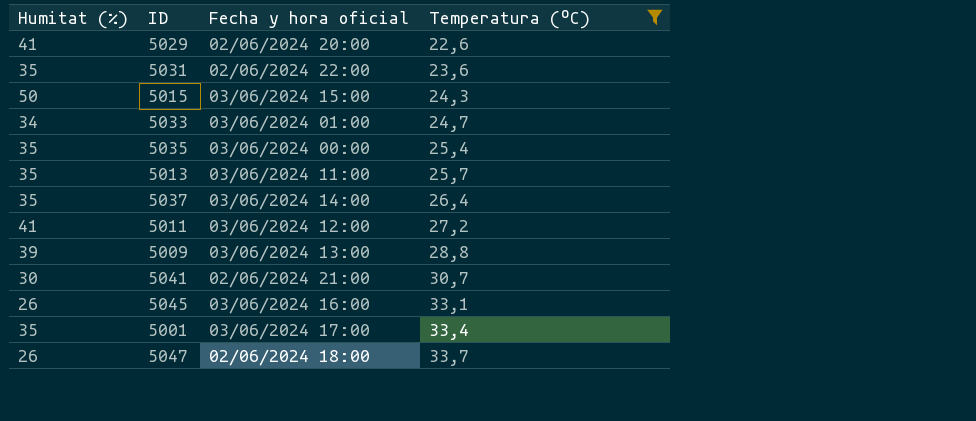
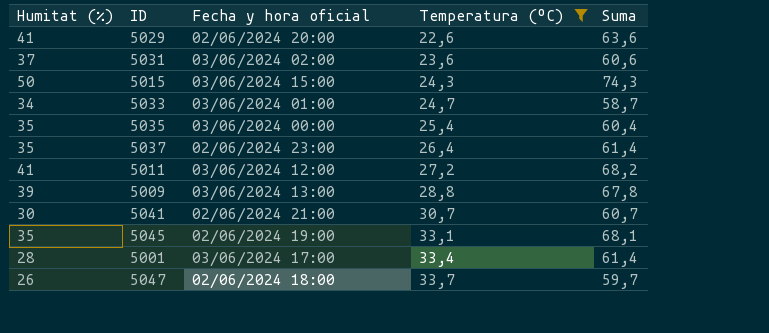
column Suma | formula: none -> [Humitat (%)] + [Temperatura (ºC)]
row 5013: 35 | 03/06/2024 11:00 | 25,7 -> none
5031 | Humitat (%): 35 -> 37
5031 | Fecha y hora oficial: 02/06/2024 22:00 -> 03/06/2024 02:00
5037 | Fecha y hora oficial: 03/06/2024 14:00 -> 02/06/2024 23:00
5045 | Humitat (%): 26 -> 35
5045 | Fecha y hora oficial: 03/06/2024 16:00 -> 02/06/2024 19:00
5001 | Humitat (%): 35 -> 28

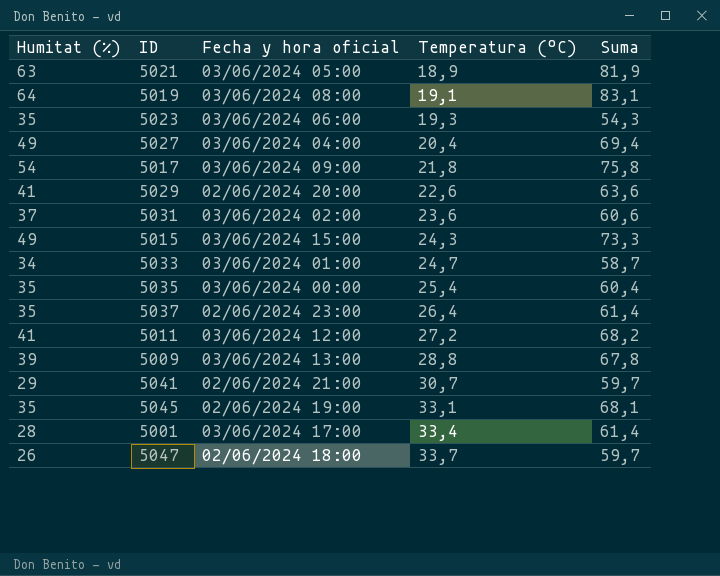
filter: Temperatura (ºC) >= 22,6 -> none
5015 | Humitat (%): 50 -> 49
5015 | Suma: 74,3 -> 73,3
5041 | Humitat (%): 30 -> 29
5041 | Suma: 60,7 -> 59,7

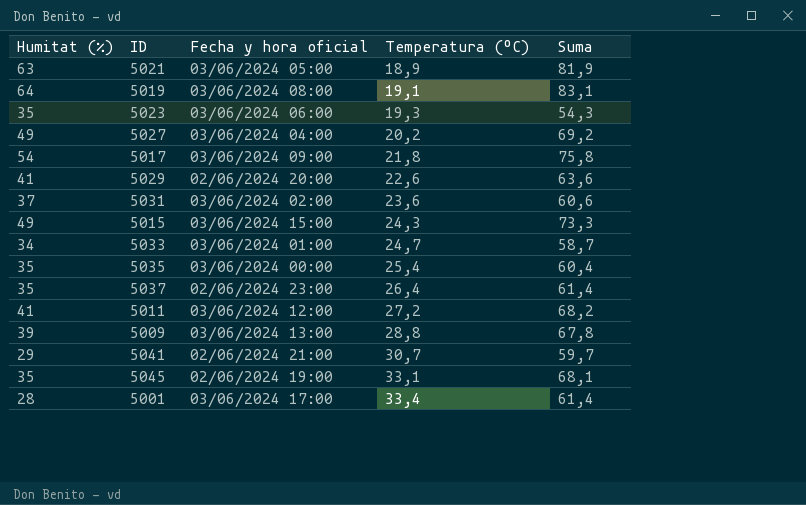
row 5047: 26 | 02/06/2024 18:00 | 33,7 | 59,7 -> none
5027 | Temperatura (ºC): 20,4 -> 20,2
5027 | Suma: 69,4 -> 69,2

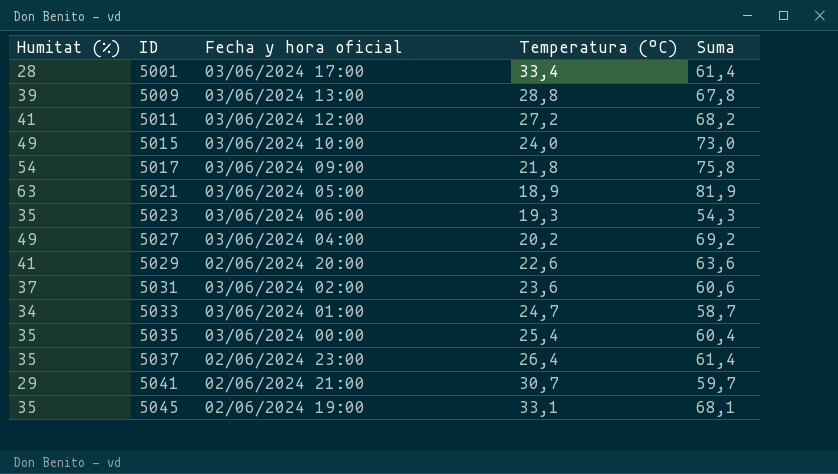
row order: Temperatura (ºC) ascending -> ID ascending
row 5019: 64 | 03/06/2024 08:00 | 19,1 | 83,1 -> none
5015 | Fecha y hora oficial: 03/06/2024 15:00 -> 03/06/2024 10:00
5015 | Temperatura (ºC): 24,3 -> 24,0
5015 | Suma: 73,3 -> 73,0

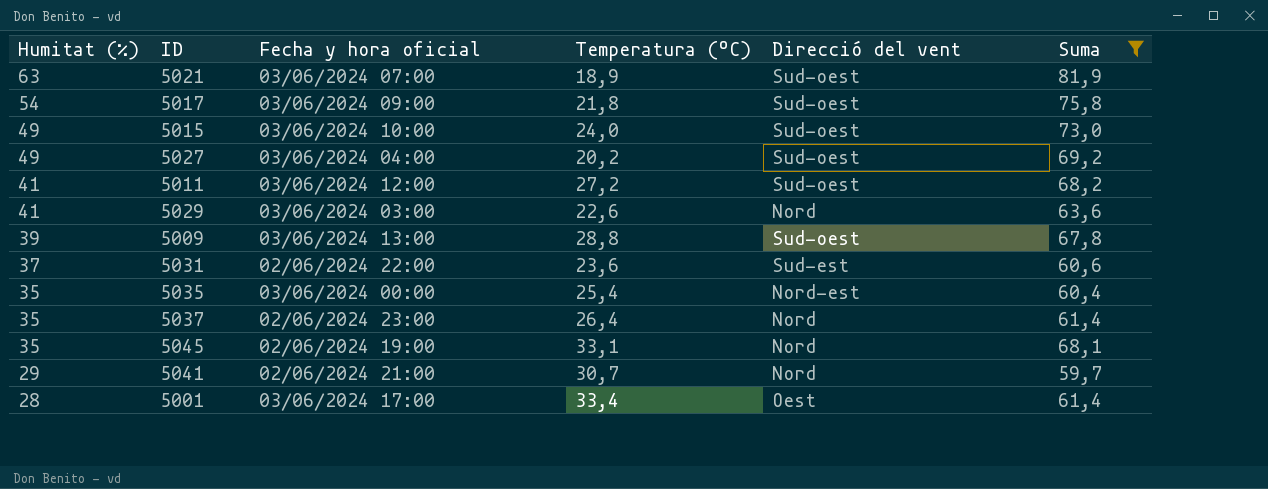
filter: none -> Suma >= 59,7
row order: ID ascending -> Humitat (%) descending
column Direcció del vent | position: none -> 5
5021 | Fecha y hora oficial: 03/06/2024 05:00 -> 03/06/2024 07:00
5029 | Fecha y hora oficial: 02/06/2024 20:00 -> 03/06/2024 03:00
5031 | Fecha y hora oficial: 03/06/2024 02:00 -> 02/06/2024 22:00

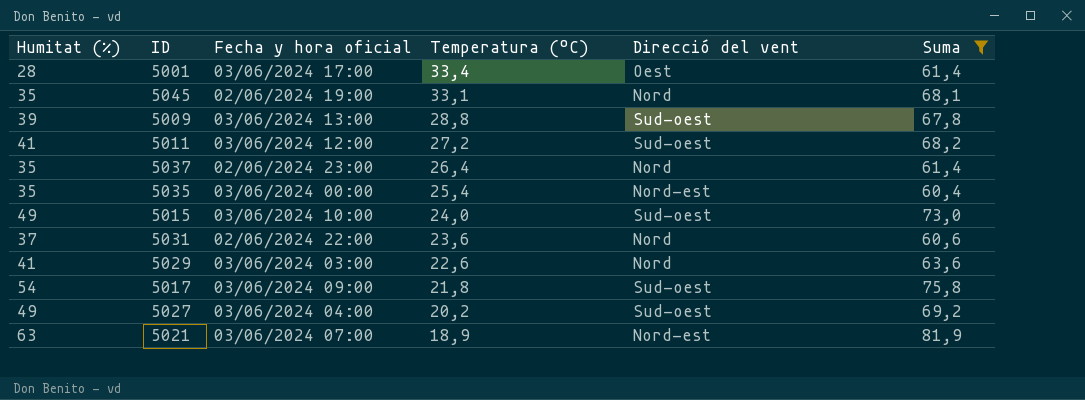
row order: Humitat (%) descending -> Temperatura (ºC) descending
row 5041: 29 | 02/06/2024 21:00 | 30,7 | Nord | 59,7 -> none
5031 | Direcció del vent: Sud-est -> Nord
5021 | Direcció del vent: Sud-oest -> Nord-est

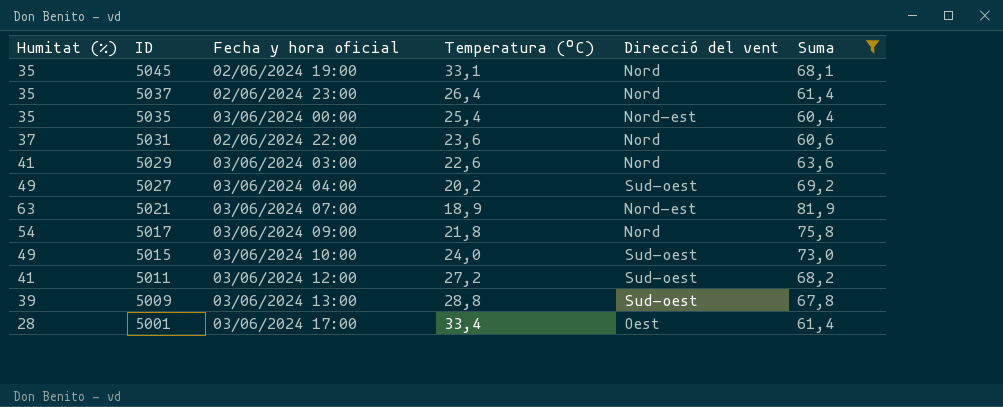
row order: Temperatura (ºC) descending -> ID descending
5017 | Direcció del vent: Sud-oest -> Nord

